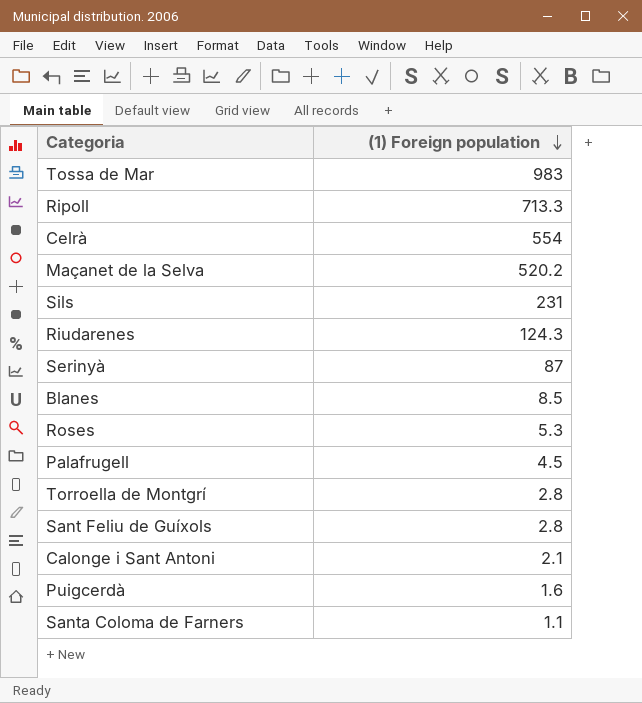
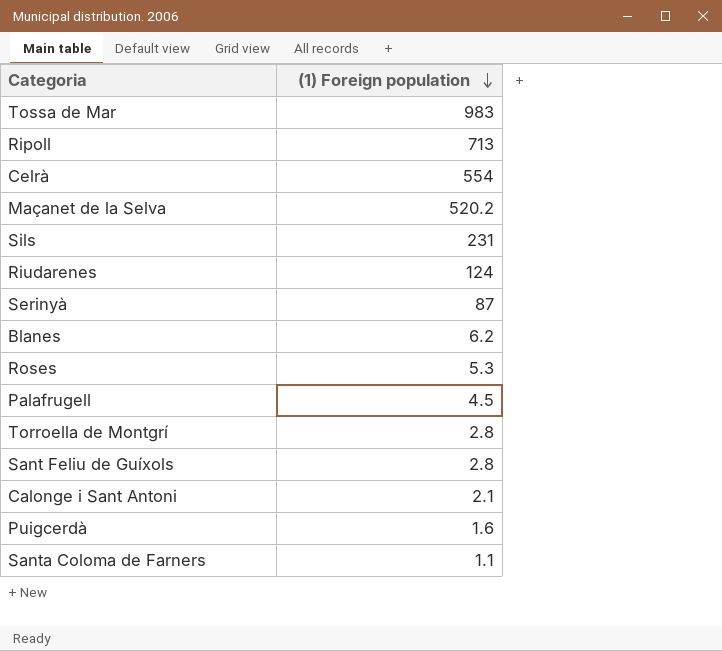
Ripoll | (1) Foreign population: 713.3 -> 713
Riudarenes | (1) Foreign population: 124.3 -> 124
Blanes | (1) Foreign population: 8.5 -> 6.2

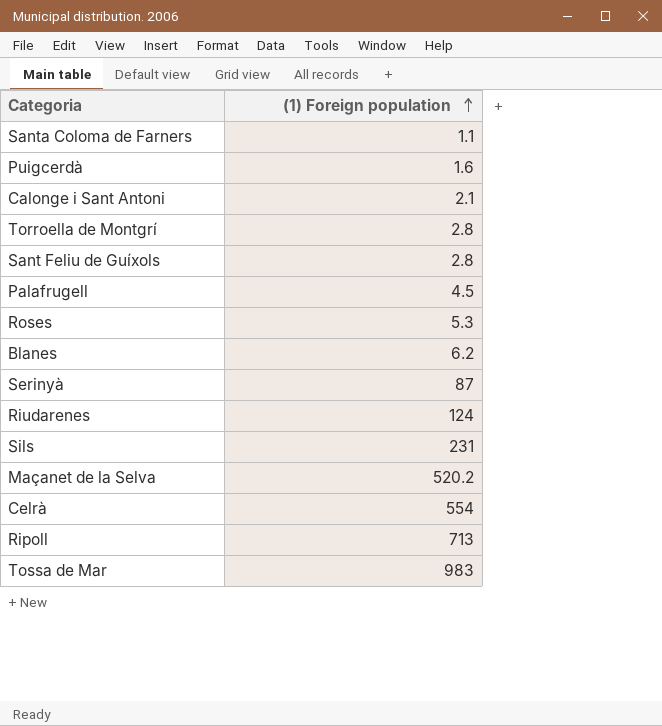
row order: (1) Foreign population descending -> (1) Foreign population ascending

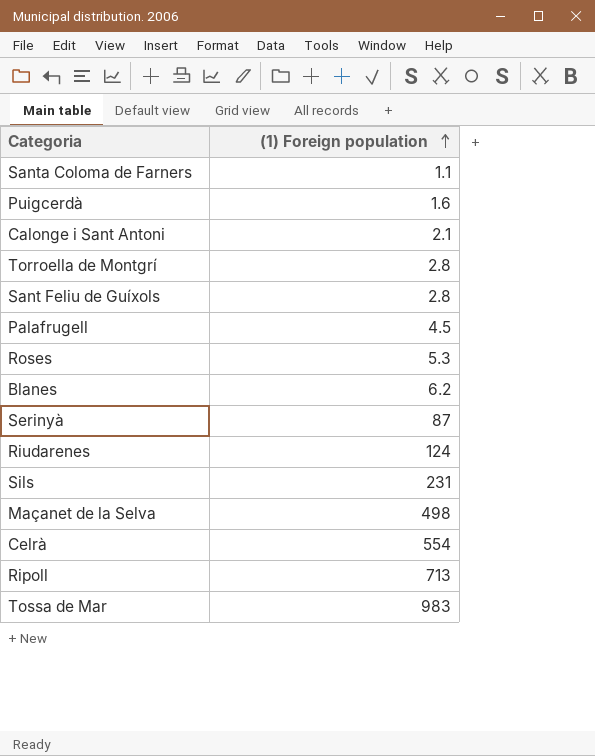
Maçanet de la Selva | (1) Foreign population: 520.2 -> 498

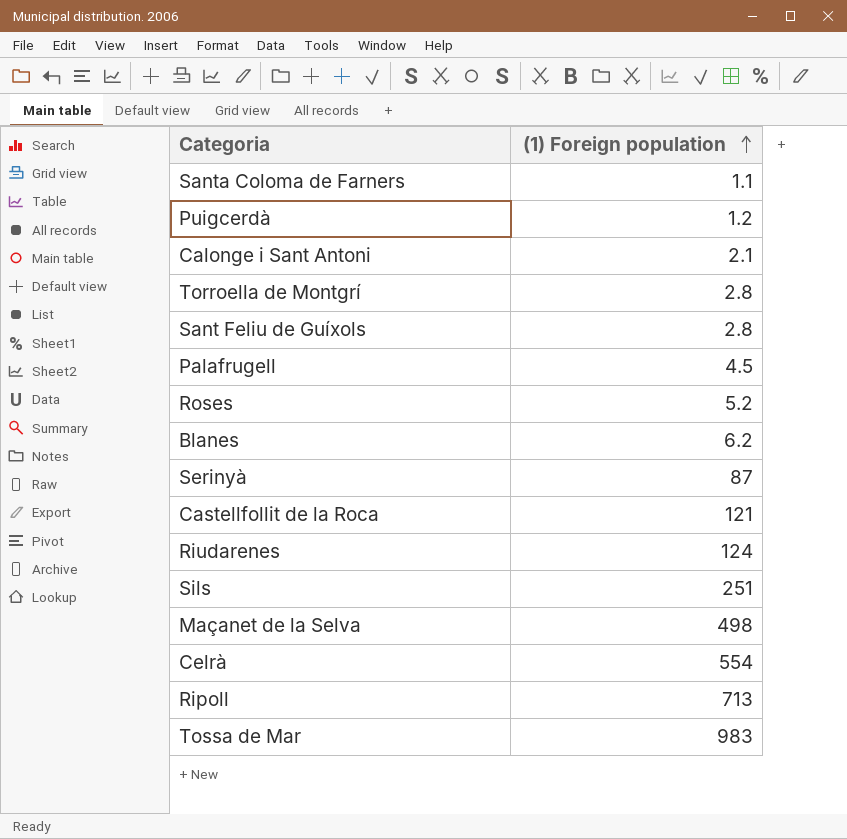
Puigcerdà | (1) Foreign population: 1.6 -> 1.2
Roses | (1) Foreign population: 5.3 -> 5.2
row Castellfollit de la Roca: none -> 121
Sils | (1) Foreign population: 231 -> 251

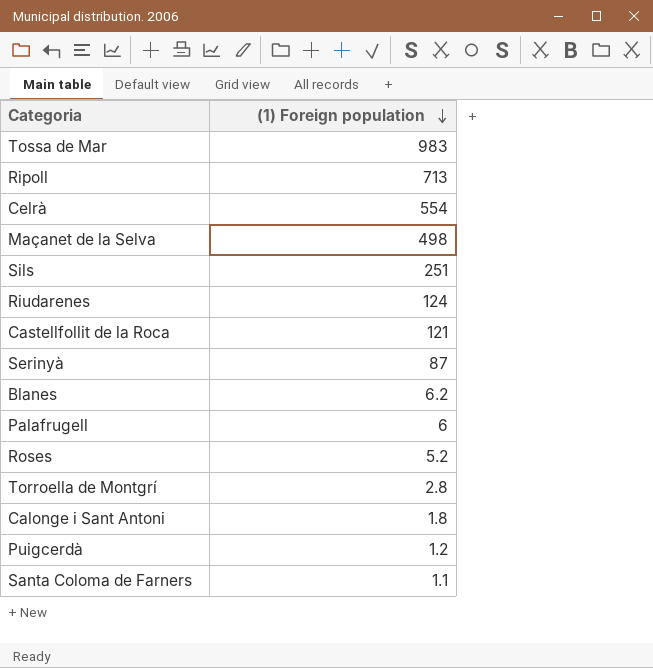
row order: (1) Foreign population ascending -> (1) Foreign population descending
row Sant Feliu de Guíxols: 2.8 -> none
Palafrugell | (1) Foreign population: 4.5 -> 6
Calonge i Sant Antoni | (1) Foreign population: 2.1 -> 1.8

